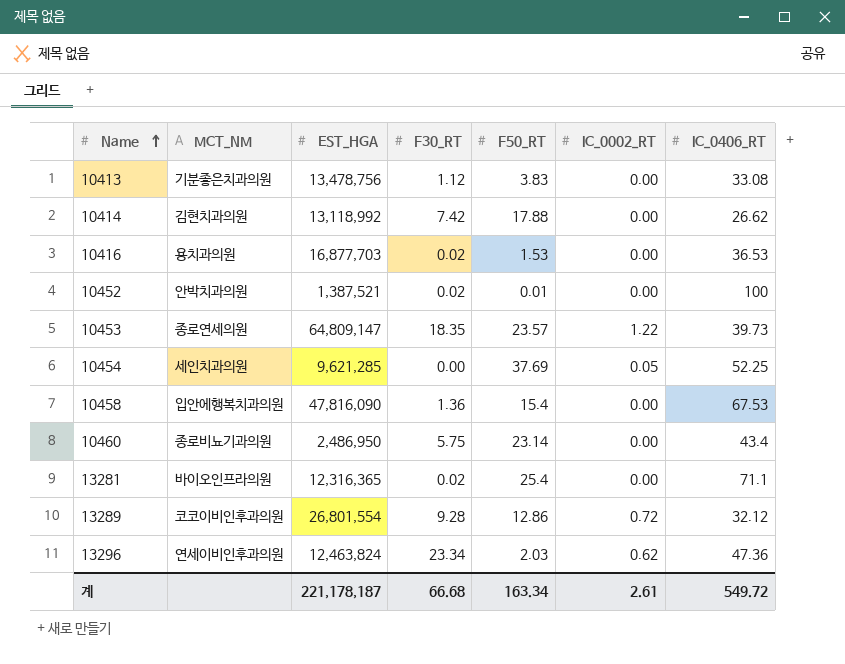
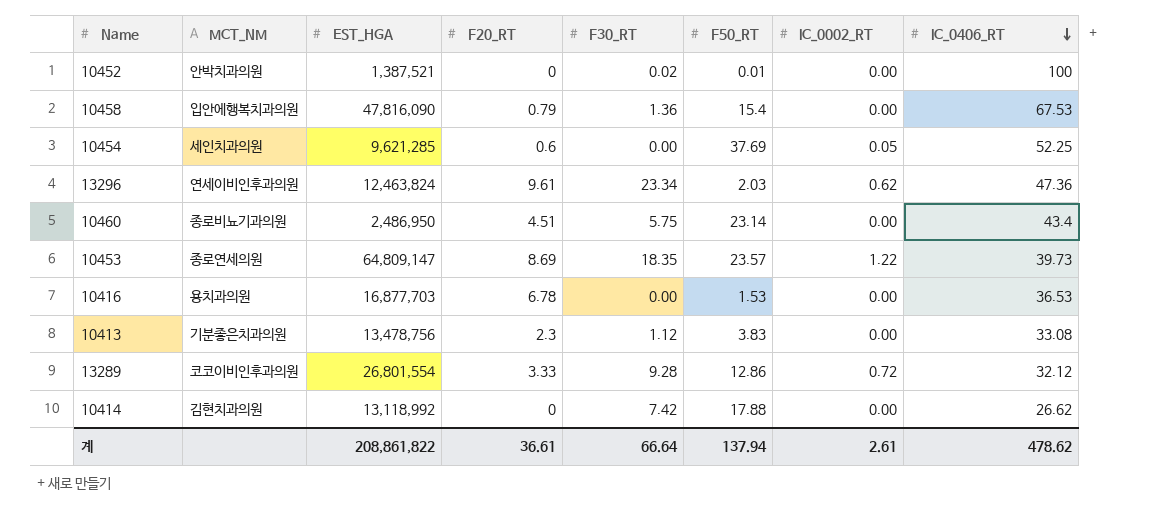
row order: Name ascending -> IC_0406_RT descending
column F20_RT | position: none -> 4
row 13281: 바이오인프라의원 | 12,316,365 | 0.02 | 25.4 | 0.00 | 71.1 -> none
10416 | F30_RT: 0.02 -> 0.00
계 | EST_HGA: 221,178,187 -> 208,861,822
계 | F30_RT: 66.68 -> 66.64
계 | F50_RT: 163.34 -> 137.94
계 | IC_0406_RT: 549.72 -> 478.62

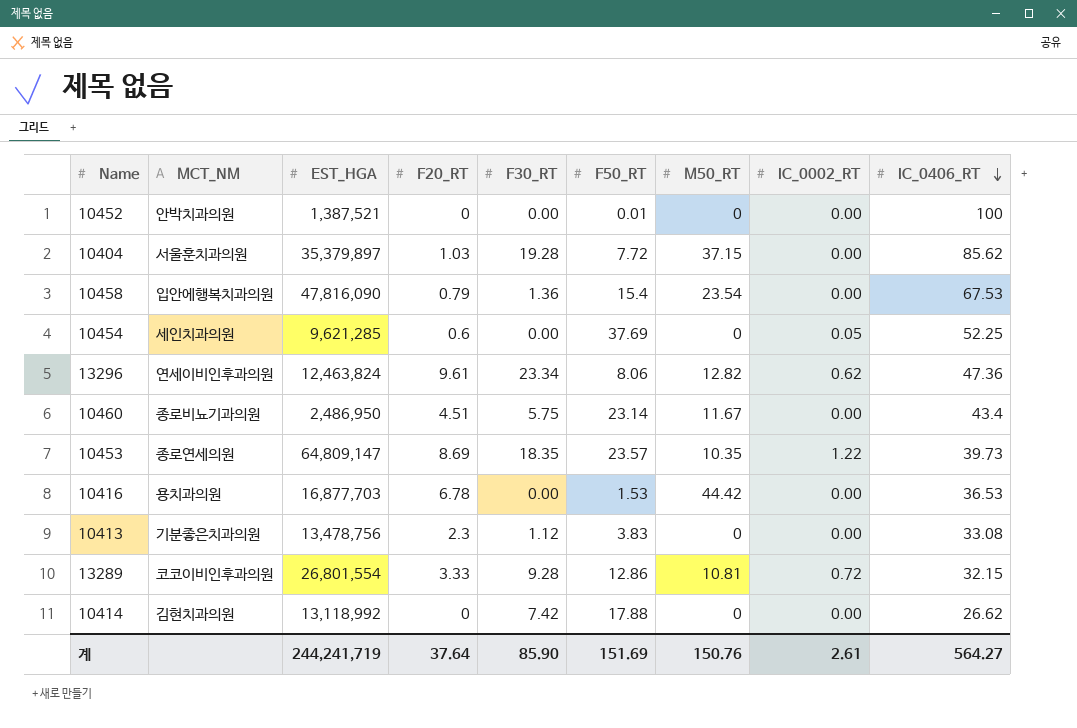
column M50_RT | position: none -> 7
10452 | F30_RT: 0.02 -> 0.00
row 10404: none -> 서울훈치과의원 | 35,379,897 | 1.03 | 19.28 | 7.72 | 37.15 | 0.00 | 85.62
13296 | F50_RT: 2.03 -> 8.06
13289 | IC_0406_RT: 32.12 -> 32.15
계 | EST_HGA: 208,861,822 -> 244,241,719
계 | F20_RT: 36.61 -> 37.64
계 | F30_RT: 66.64 -> 85.90
계 | F50_RT: 137.94 -> 151.69
계 | IC_0406_RT: 478.62 -> 564.27

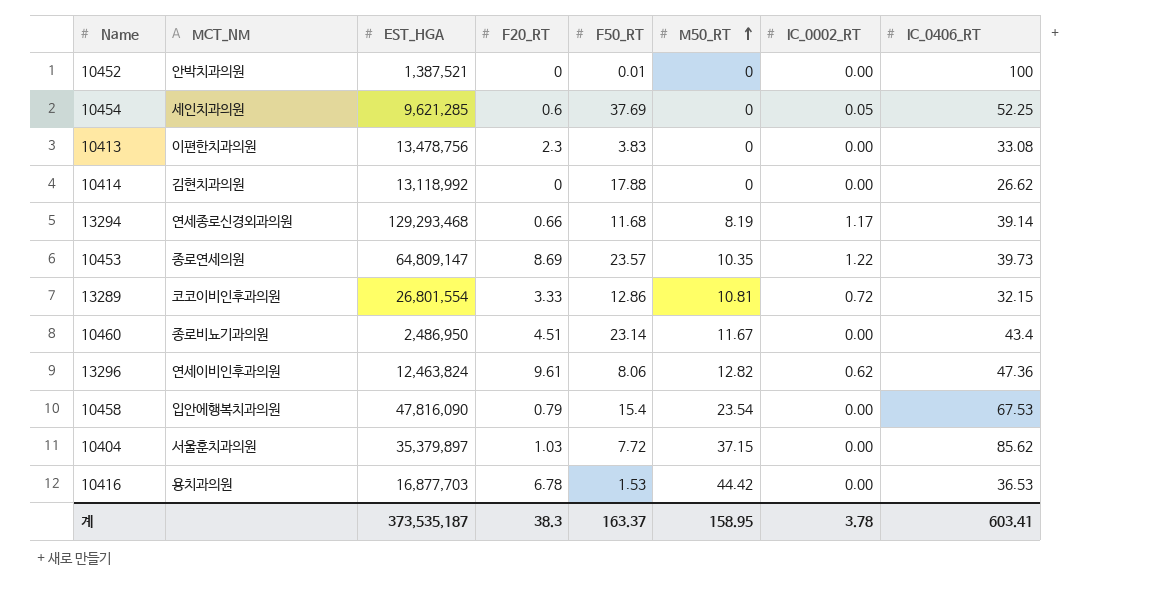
row order: IC_0406_RT descending -> M50_RT ascending
column F30_RT | position: 5 -> none
10413 | MCT_NM: 기분좋은치과의원 -> 이편한치과의원
row 13294: none -> 연세종로신경외과의원 | 129,293,468 | 0.66 | 11.68 | 8.19 | 1.17 | 39.14
계 | EST_HGA: 244,241,719 -> 373,535,187
계 | F20_RT: 37.64 -> 38.3
계 | F50_RT: 151.69 -> 163.37
계 | M50_RT: 150.76 -> 158.95
계 | IC_0002_RT: 2.61 -> 3.78
계 | IC_0406_RT: 564.27 -> 603.41

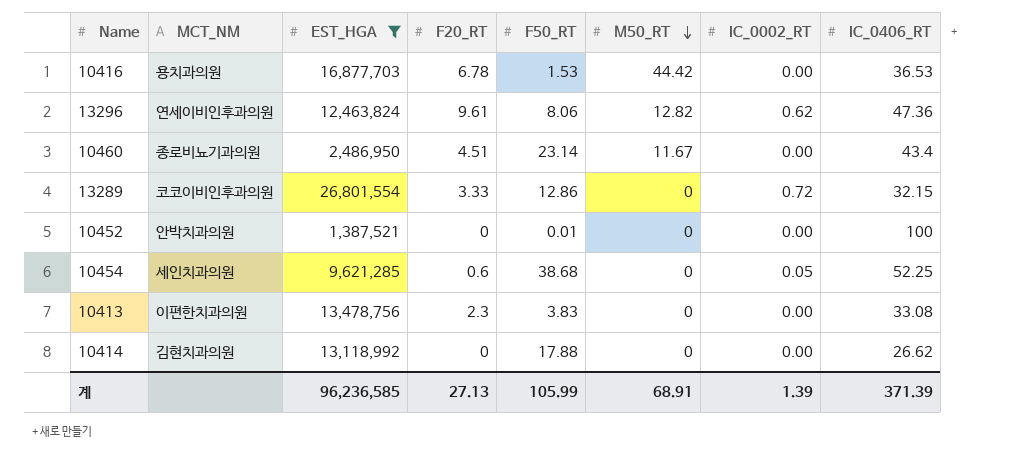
filter: none -> EST_HGA <= 26,801,554
row order: M50_RT ascending -> M50_RT descending
13289 | M50_RT: 10.81 -> 0
10454 | F50_RT: 37.69 -> 38.68
계 | EST_HGA: 373,535,187 -> 96,236,585
계 | F20_RT: 38.3 -> 27.13
계 | F50_RT: 163.37 -> 105.99
계 | M50_RT: 158.95 -> 68.91
계 | IC_0002_RT: 3.78 -> 1.39
계 | IC_0406_RT: 603.41 -> 371.39

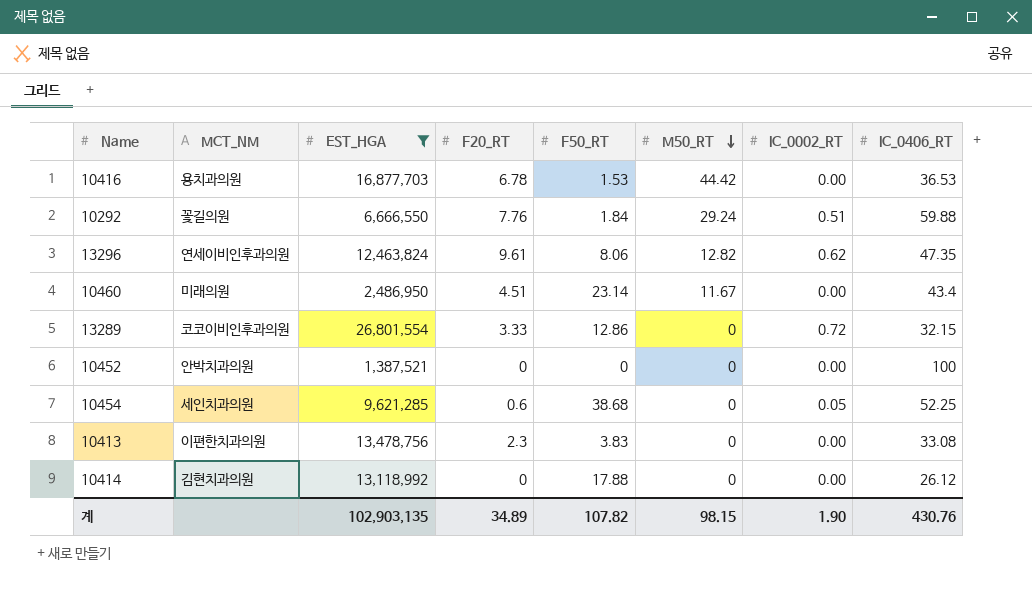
row 10292: none -> 꽃길의원 | 6,666,550 | 7.76 | 1.84 | 29.24 | 0.51 | 59.88
13296 | IC_0406_RT: 47.36 -> 47.35
10460 | MCT_NM: 종로비뇨기과의원 -> 미래의원
10452 | F50_RT: 0.01 -> 0
10414 | IC_0406_RT: 26.62 -> 26.12
계 | EST_HGA: 96,236,585 -> 102,903,135
계 | F20_RT: 27.13 -> 34.89
계 | F50_RT: 105.99 -> 107.82
계 | M50_RT: 68.91 -> 98.15
계 | IC_0002_RT: 1.39 -> 1.90
계 | IC_0406_RT: 371.39 -> 430.76

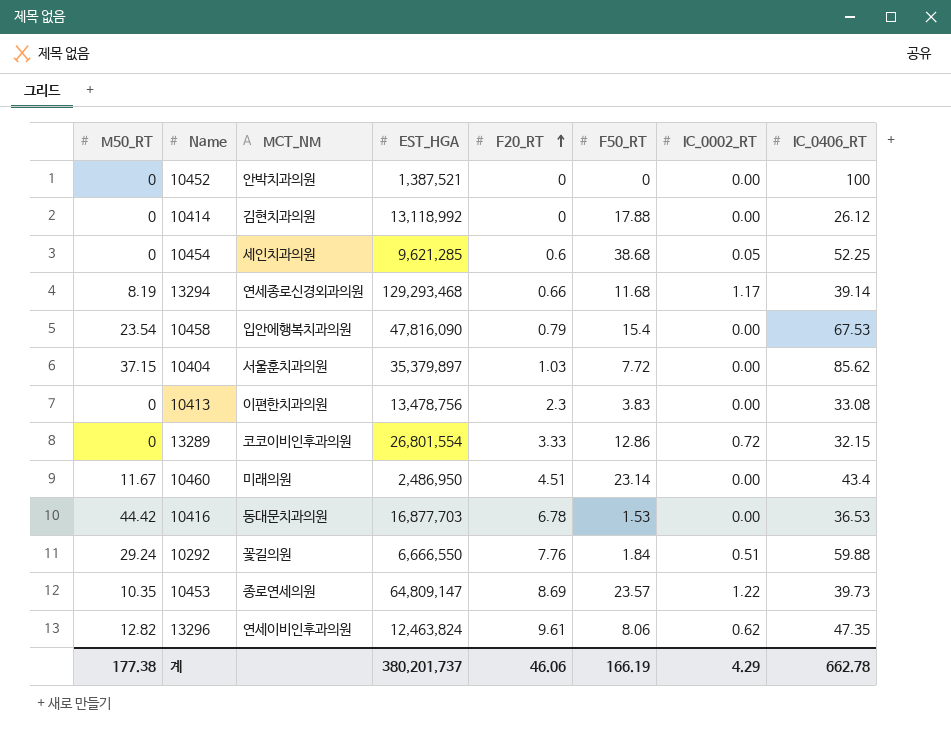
filter: EST_HGA <= 26,801,554 -> none
row order: M50_RT descending -> F20_RT ascending
column M50_RT | position: 6 -> 1
10416 | MCT_NM: 용치과의원 -> 동대문치과의원
계 | M50_RT: 98.15 -> 177.38
계 | EST_HGA: 102,903,135 -> 380,201,737
계 | F20_RT: 34.89 -> 46.06
계 | F50_RT: 107.82 -> 166.19
계 | IC_0002_RT: 1.90 -> 4.29
계 | IC_0406_RT: 430.76 -> 662.78

